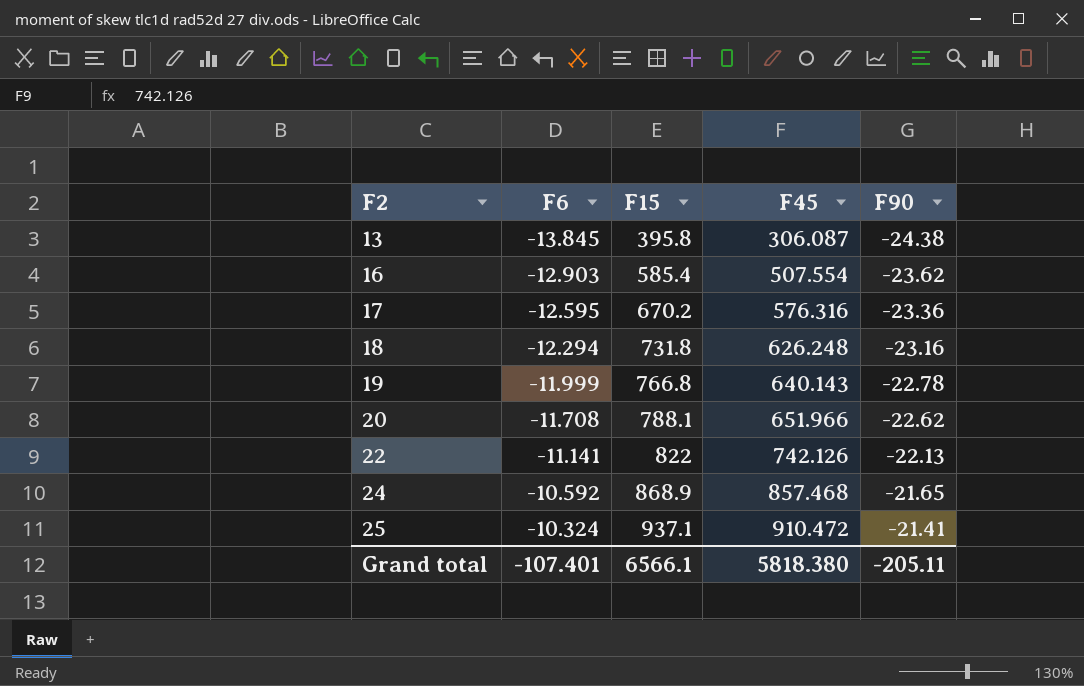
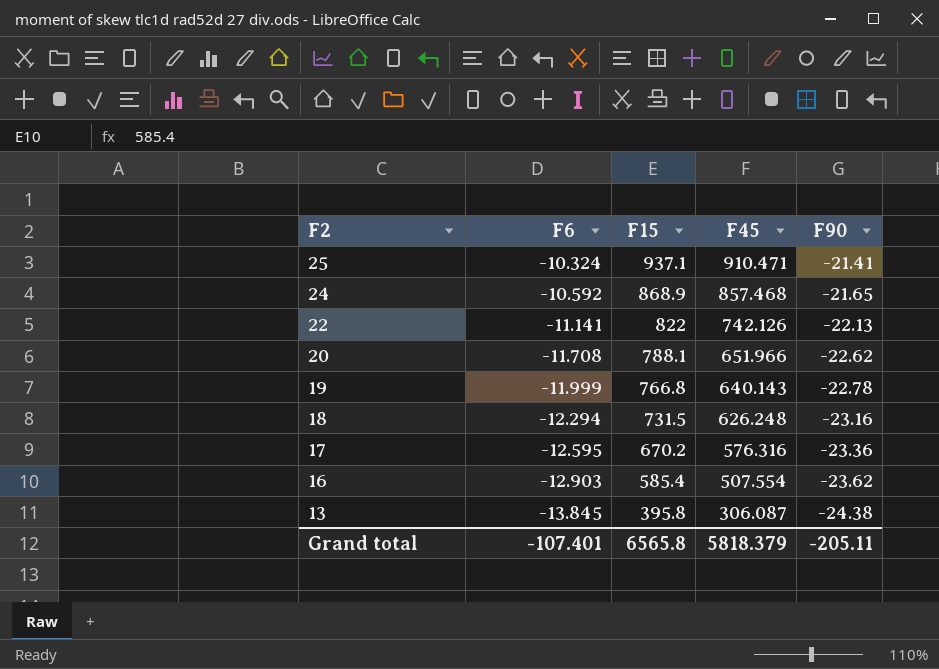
row order: F2 ascending -> F2 descending
25 | F45: 910.472 -> 910.471
18 | F15: 731.8 -> 731.5
Grand total | F15: 6566.1 -> 6565.8
Grand total | F45: 5818.380 -> 5818.379

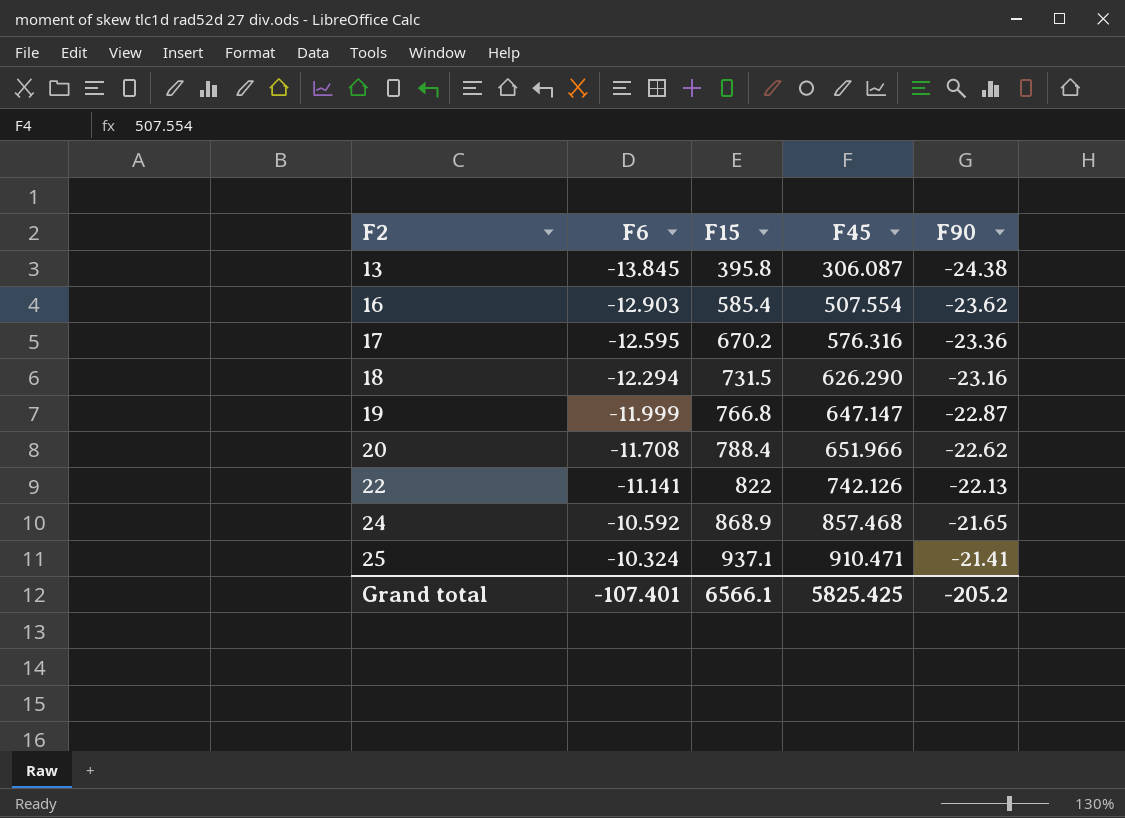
row order: F2 descending -> F2 ascending
18 | F45: 626.248 -> 626.290
19 | F45: 640.143 -> 647.147
19 | F90: -22.78 -> -22.87
20 | F15: 788.1 -> 788.4
Grand total | F15: 6565.8 -> 6566.1
Grand total | F45: 5818.379 -> 5825.425
Grand total | F90: -205.11 -> -205.2

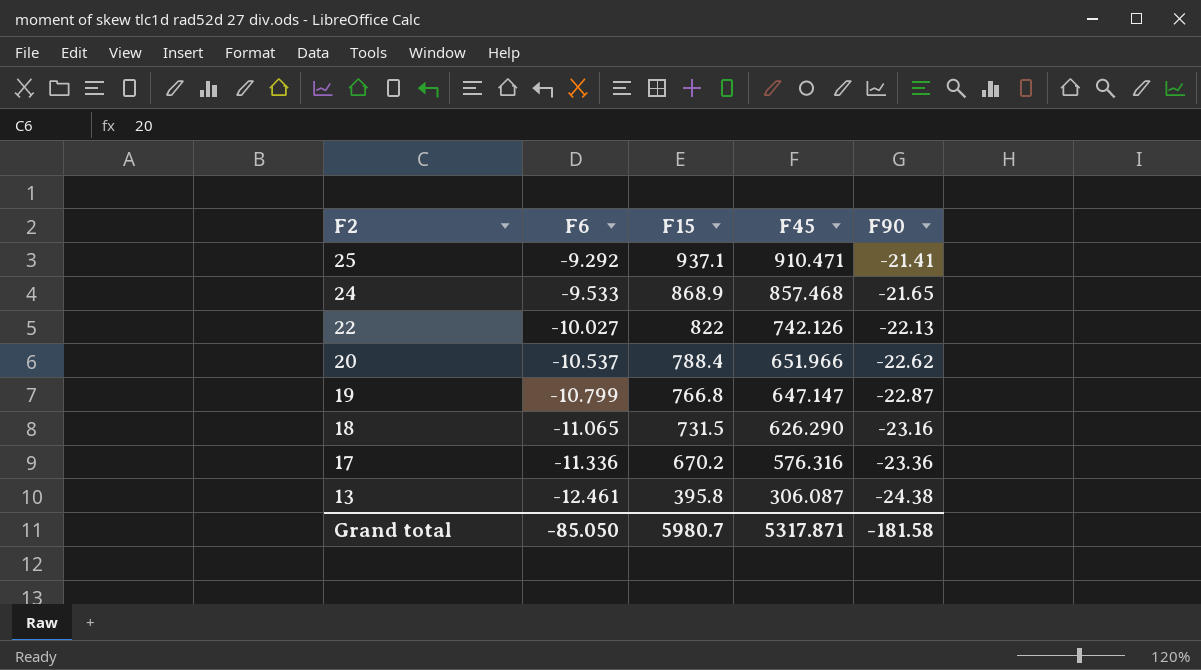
row order: F2 ascending -> F2 descending
row 16: -12.903 | 585.4 | 507.554 | -23.62 -> none
25 | F6: -10.324 -> -9.292
24 | F6: -10.592 -> -9.533
22 | F6: -11.141 -> -10.027
20 | F6: -11.708 -> -10.537
19 | F6: -11.999 -> -10.799
18 | F6: -12.294 -> -11.065
17 | F6: -12.595 -> -11.336
13 | F6: -13.845 -> -12.461
Grand total | F6: -107.401 -> -85.050
Grand total | F15: 6566.1 -> 5980.7
Grand total | F45: 5825.425 -> 5317.871
Grand total | F90: -205.2 -> -181.58

